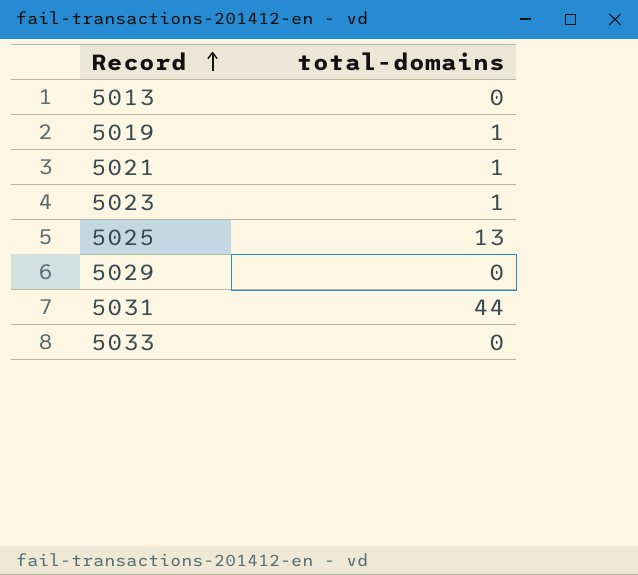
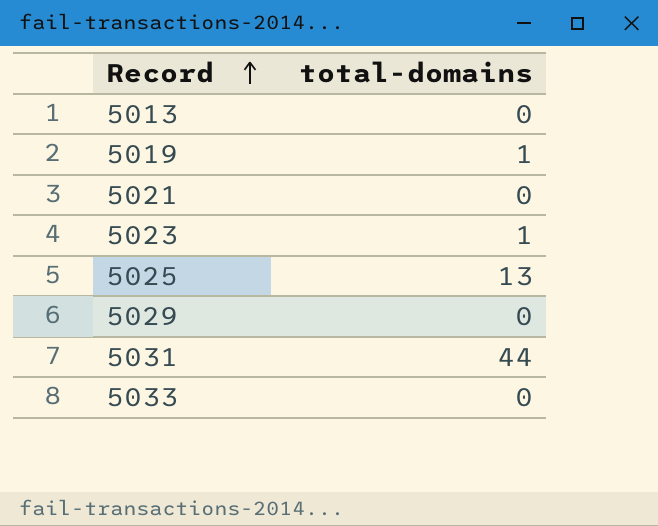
5021 | total-domains: 1 -> 0

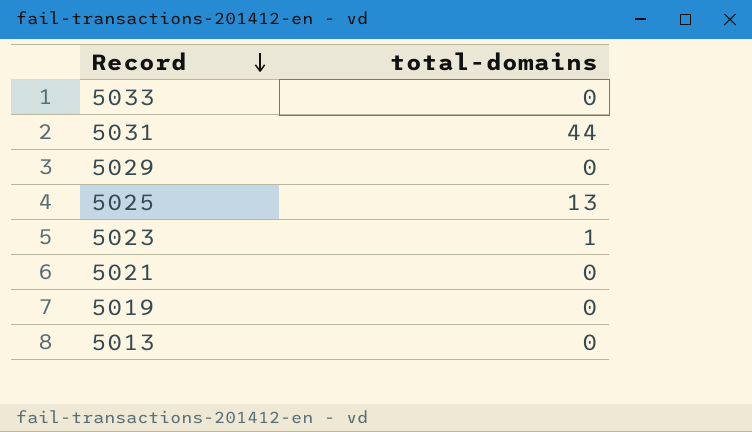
row order: Record ascending -> Record descending
5019 | total-domains: 1 -> 0

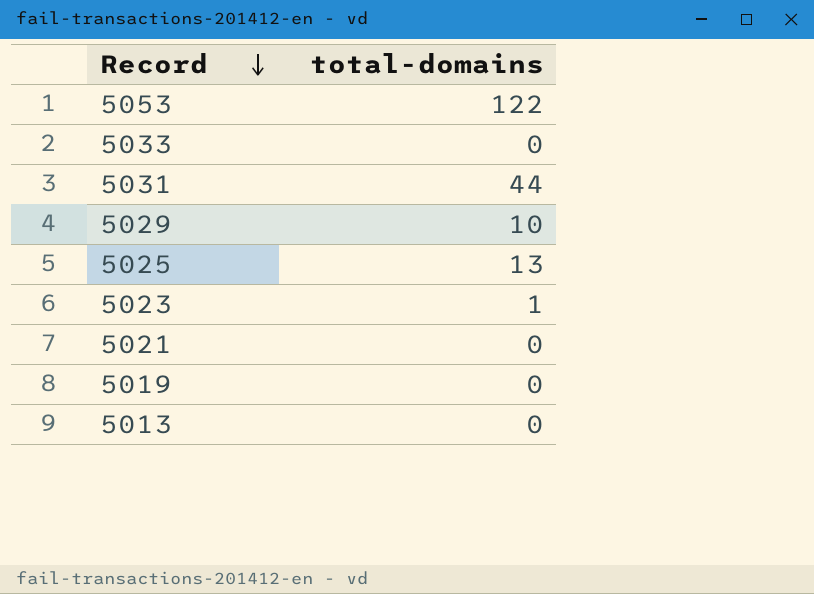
row 5053: none -> 122
5029 | total-domains: 0 -> 10

